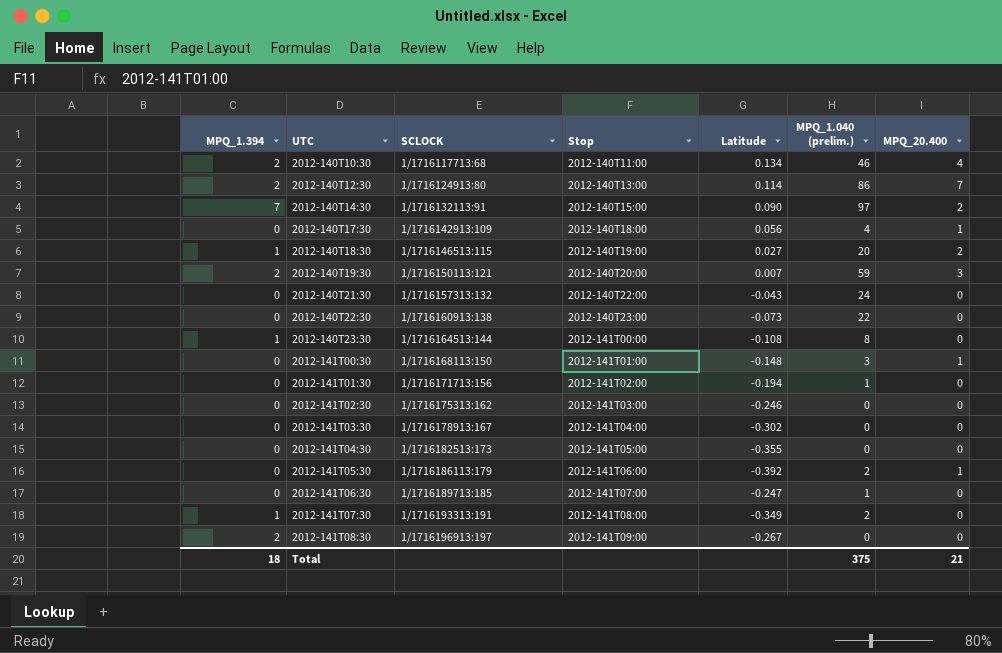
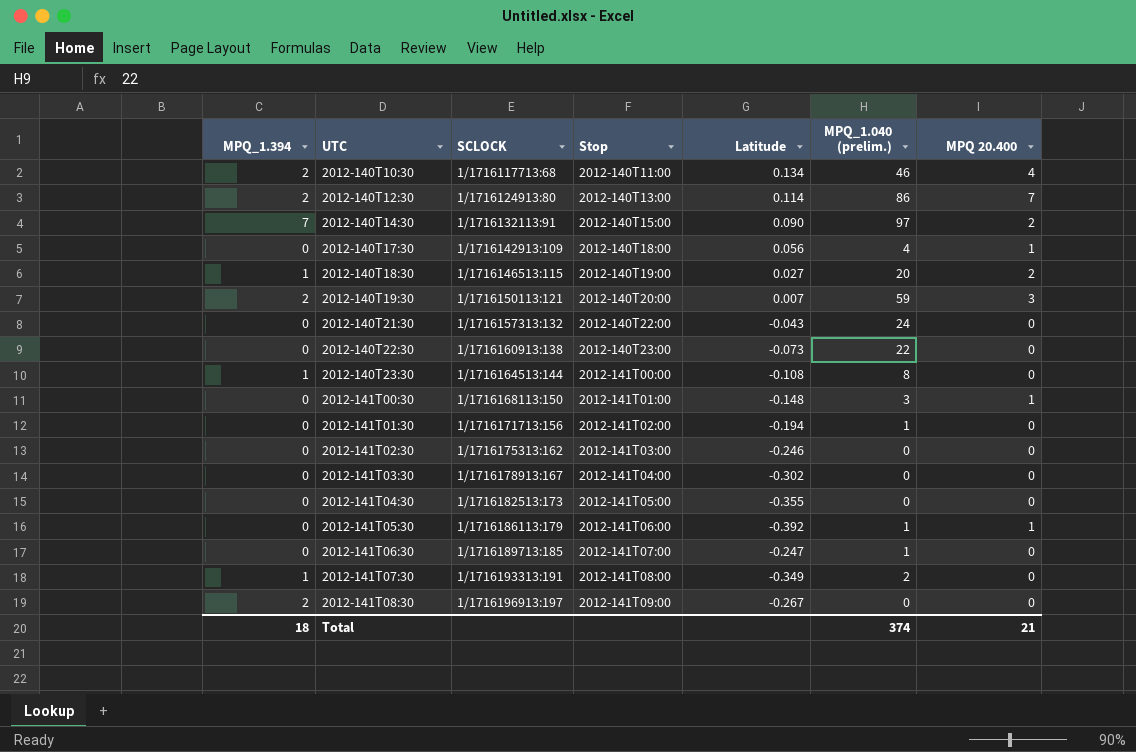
column name: MPQ_20.400 -> MPQ 20.400
2012-141T05:30 | MPQ_1.040 (prelim.): 2 -> 1
Total | MPQ_1.040 (prelim.): 375 -> 374

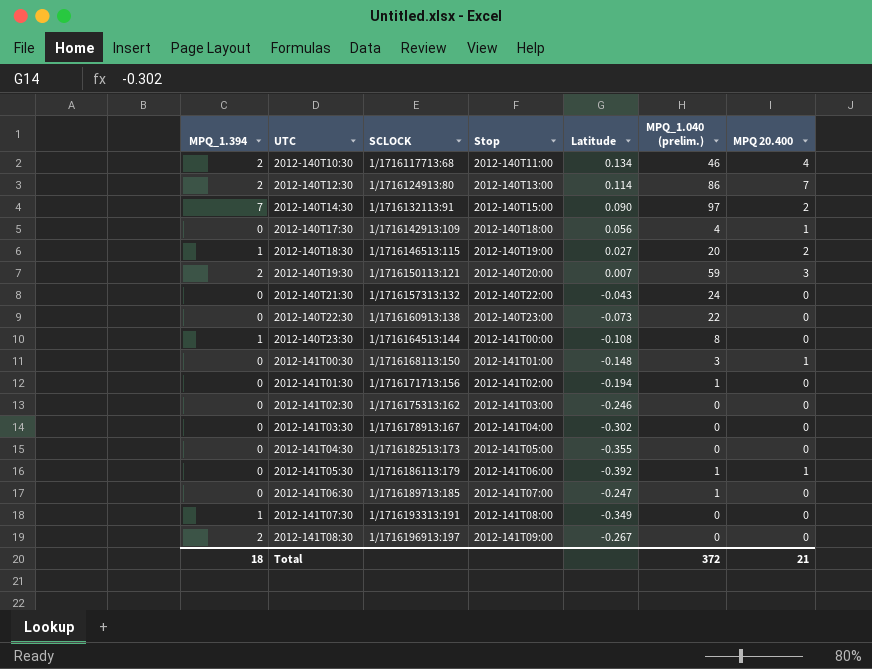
2012-141T07:30 | MPQ_1.040 (prelim.): 2 -> 0
Total | MPQ_1.040 (prelim.): 374 -> 372

